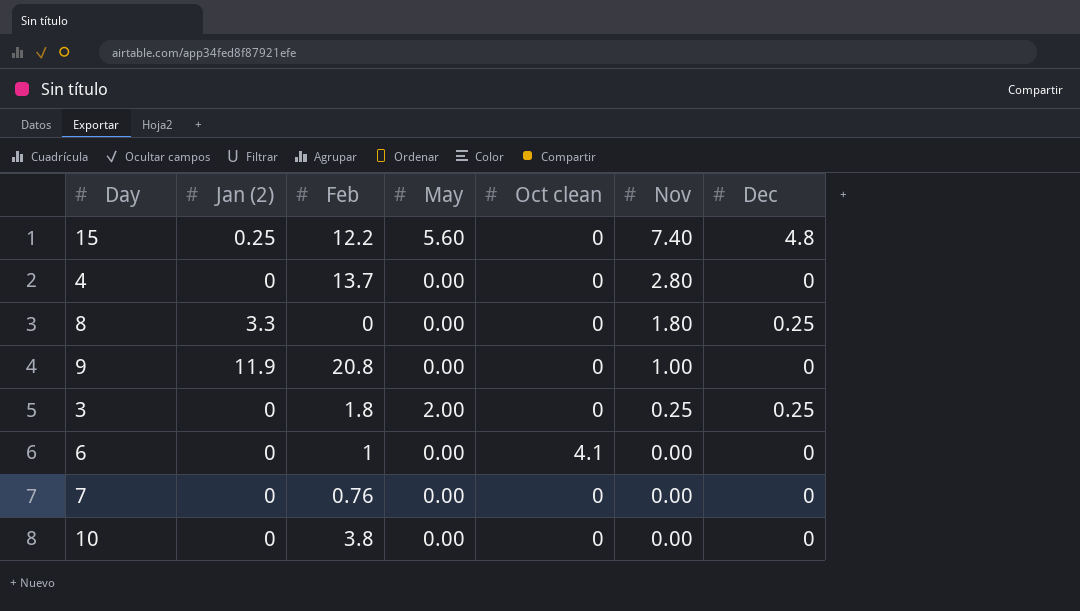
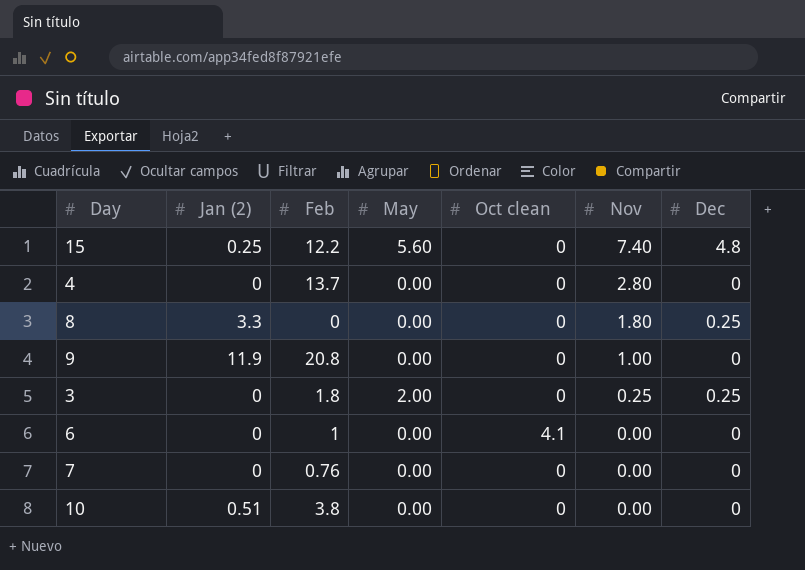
10 | Jan (2): 0 -> 0.51

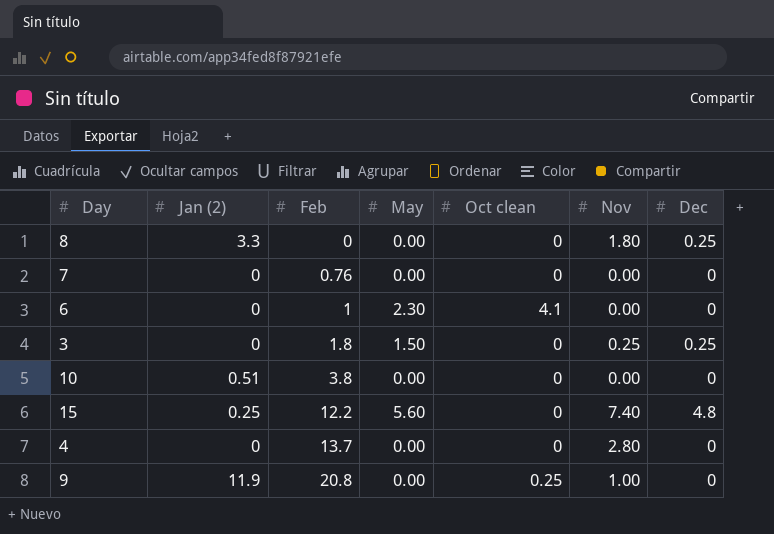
row order: Nov descending -> Feb ascending
6 | May: 0.00 -> 2.30
3 | May: 2.00 -> 1.50
9 | Oct clean: 0 -> 0.25

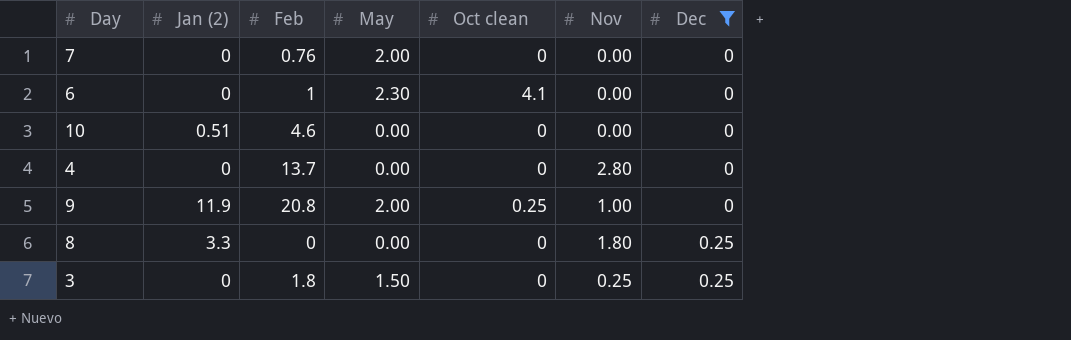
filter: none -> Dec != 4.8
row order: Feb ascending -> Dec ascending
7 | May: 0.00 -> 2.00
10 | Feb: 3.8 -> 4.6
9 | May: 0.00 -> 2.00

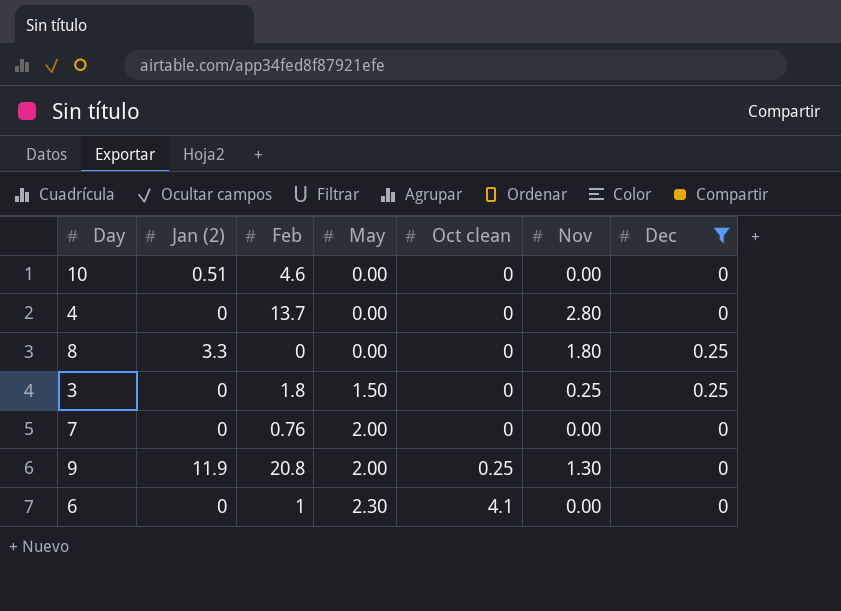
row order: Dec ascending -> May ascending
9 | Nov: 1.00 -> 1.30

